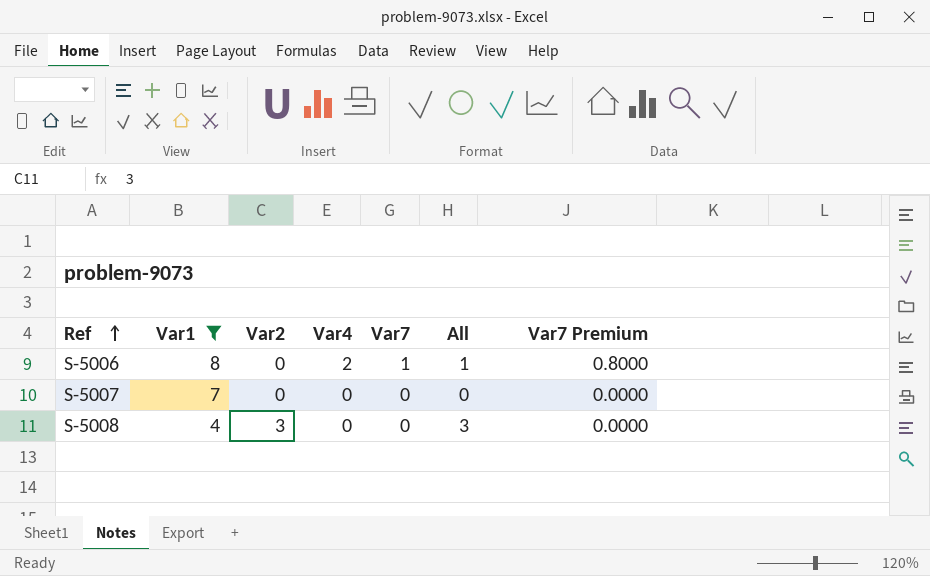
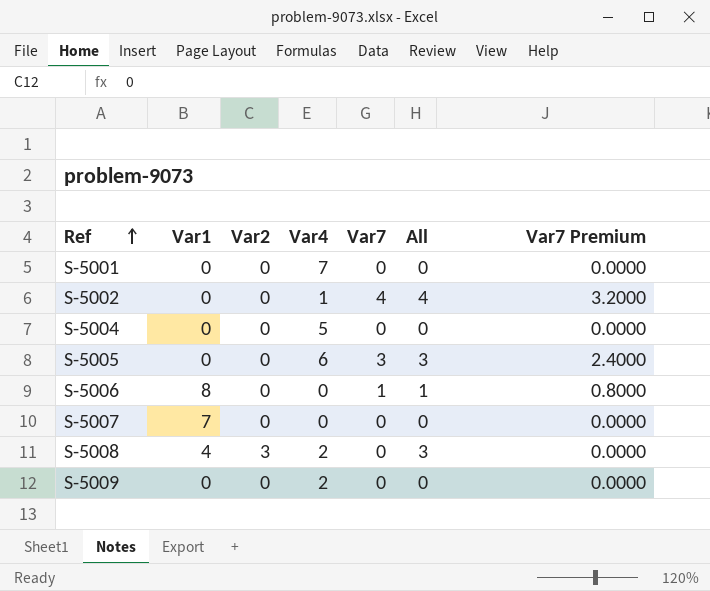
filter: Var1 != 0 -> none
S-5006 | Var4: 2 -> 0
S-5008 | Var4: 0 -> 2

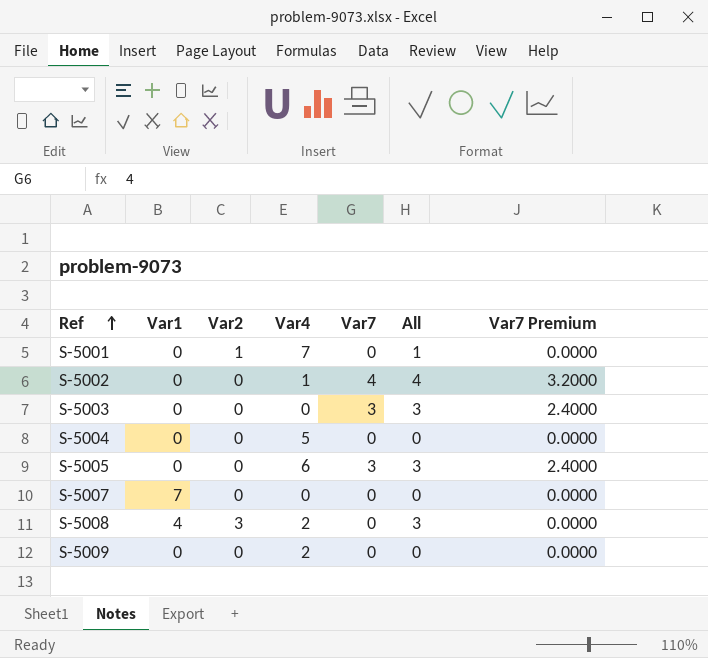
row S-5006: 8 | 0 | 0 | 1 | 1 | 0.8000 -> none
S-5001 | Var2: 0 -> 1
S-5001 | All: 0 -> 1
row S-5003: none -> 0 | 0 | 0 | 3 | 3 | 2.4000

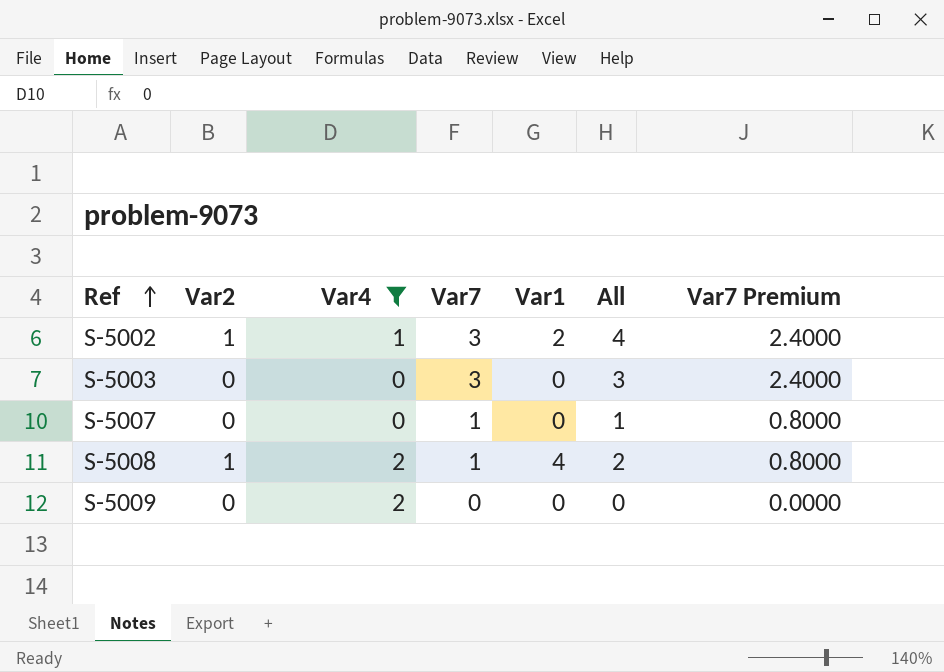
filter: none -> Var4 <= 2
column Var1 | position: 2 -> 5
S-5002 | Var2: 0 -> 1
S-5002 | Var7: 4 -> 3
S-5002 | Var1: 0 -> 2
S-5002 | Var7 Premium: 3.2000 -> 2.4000
S-5007 | Var7: 0 -> 1
S-5007 | Var1: 7 -> 0
S-5007 | All: 0 -> 1
S-5007 | Var7 Premium: 0.0000 -> 0.8000
S-5008 | Var2: 3 -> 1
S-5008 | Var7: 0 -> 1
S-5008 | All: 3 -> 2
S-5008 | Var7 Premium: 0.0000 -> 0.8000

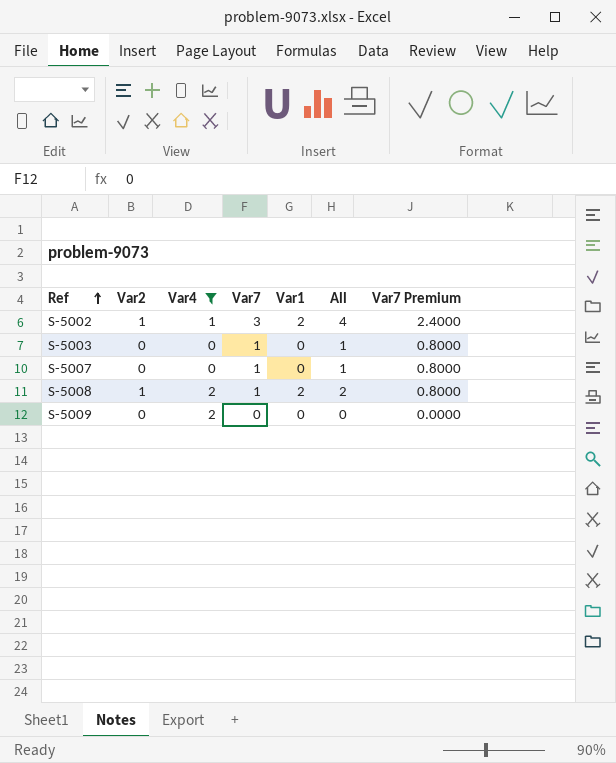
S-5003 | Var7: 3 -> 1
S-5003 | All: 3 -> 1
S-5003 | Var7 Premium: 2.4000 -> 0.8000
S-5008 | Var1: 4 -> 2

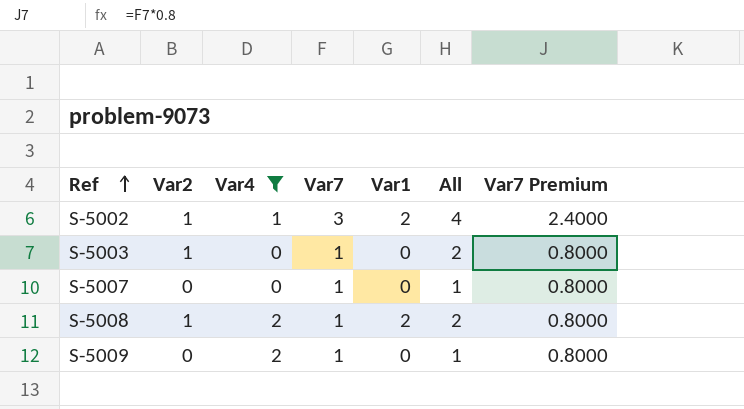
S-5003 | Var2: 0 -> 1
S-5003 | All: 1 -> 2
S-5009 | Var7: 0 -> 1
S-5009 | All: 0 -> 1
S-5009 | Var7 Premium: 0.0000 -> 0.8000

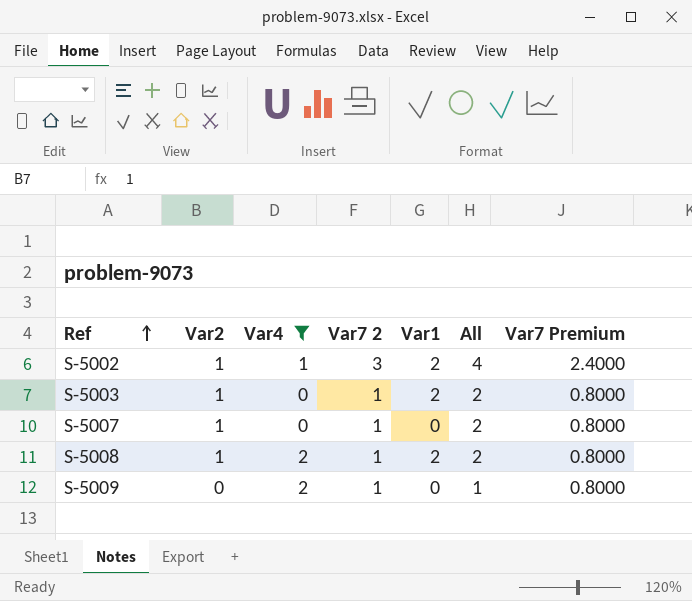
column name: Var7 -> Var7 2
S-5003 | Var1: 0 -> 2
S-5007 | Var2: 0 -> 1
S-5007 | All: 1 -> 2

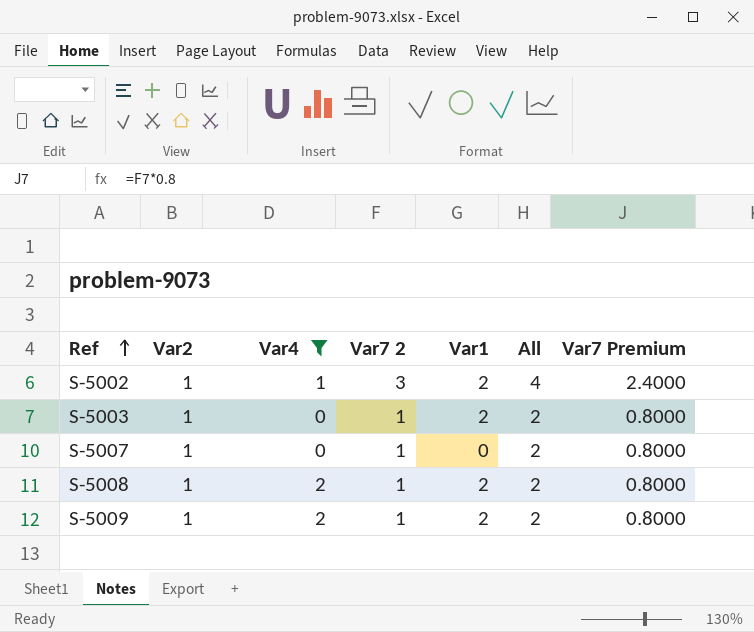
S-5009 | Var2: 0 -> 1
S-5009 | Var1: 0 -> 2
S-5009 | All: 1 -> 2

